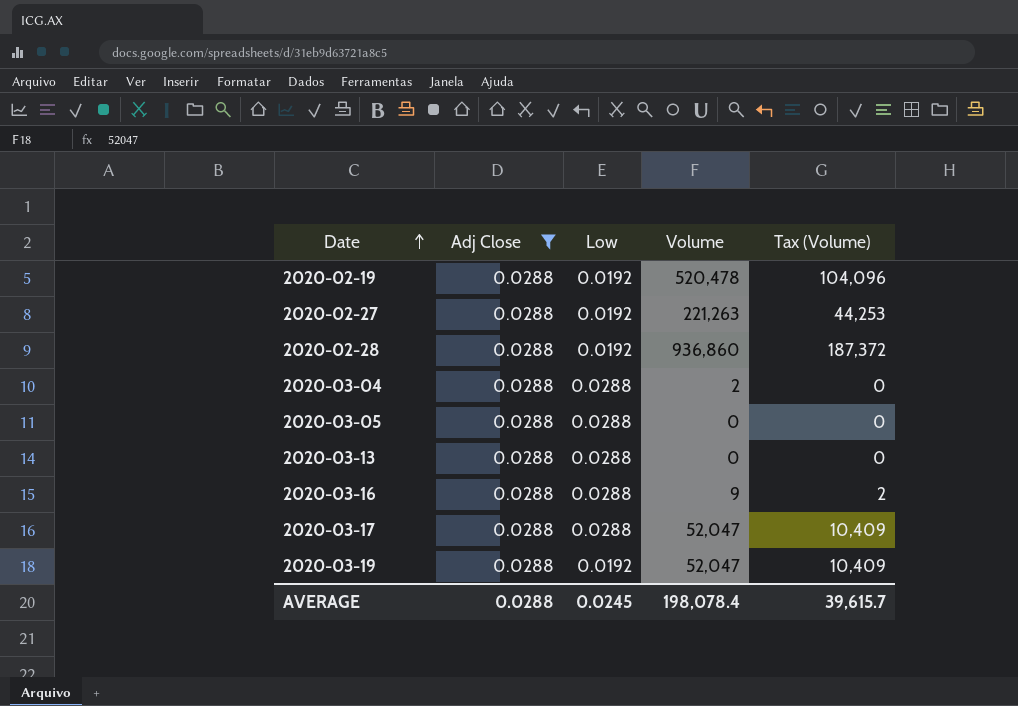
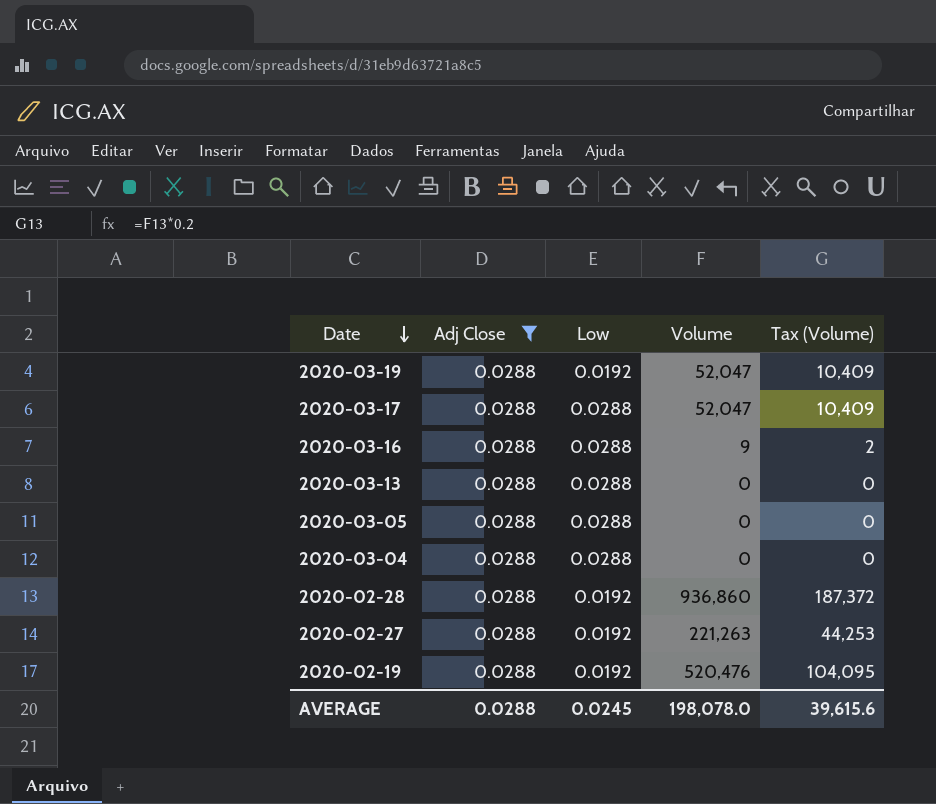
row order: Date ascending -> Date descending
2020-03-04 | Volume: 2 -> 0
2020-02-19 | Volume: 520,478 -> 520,476
2020-02-19 | Tax (Volume): 104,096 -> 104,095
AVERAGE | Volume: 198,078.4 -> 198,078.0
AVERAGE | Tax (Volume): 39,615.7 -> 39,615.6

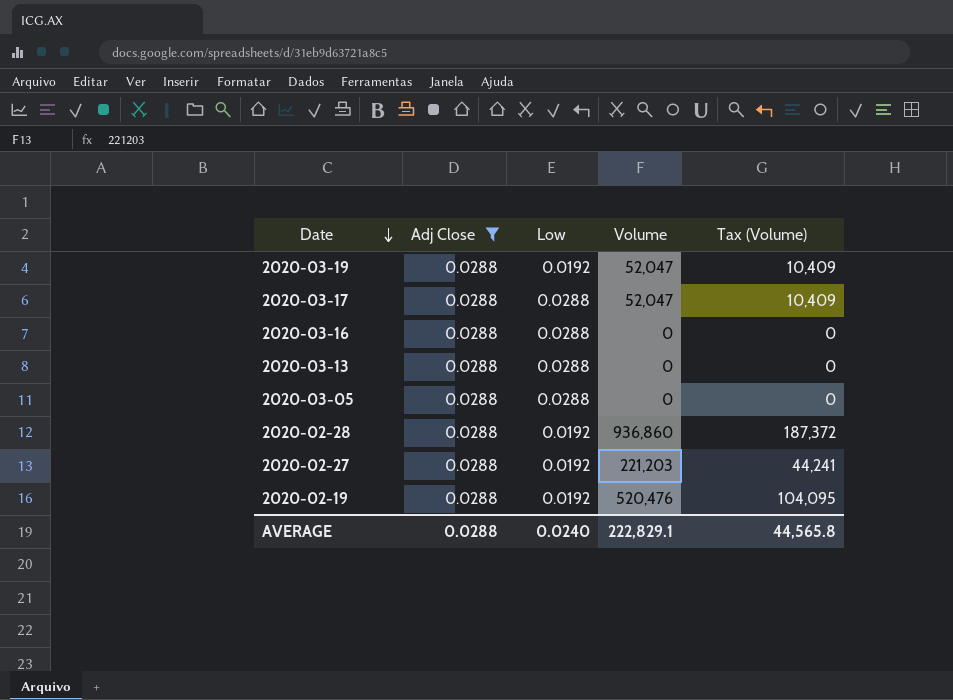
row 2020-03-04: 0.0288 | 0.0288 | 0 | 0 -> none
2020-03-16 | Volume: 9 -> 0
2020-03-16 | Tax (Volume): 2 -> 0
2020-02-27 | Volume: 221,263 -> 221,203
2020-02-27 | Tax (Volume): 44,253 -> 44,241
AVERAGE | Low: 0.0245 -> 0.0240
AVERAGE | Volume: 198,078.0 -> 222,829.1
AVERAGE | Tax (Volume): 39,615.6 -> 44,565.8

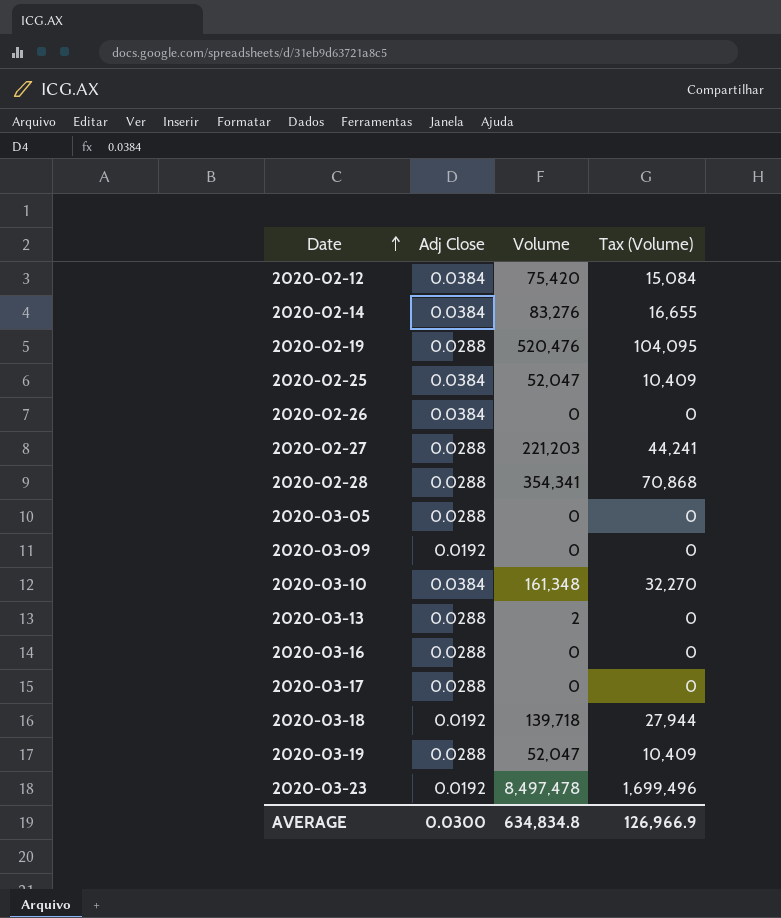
filter: Adj Close = 0.0288 -> none
row order: Date descending -> Date ascending
column Low | position: 3 -> none
2020-02-28 | Volume: 936,860 -> 354,341
2020-02-28 | Tax (Volume): 187,372 -> 70,868
2020-03-13 | Volume: 0 -> 2
2020-03-17 | Volume: 52,047 -> 0
2020-03-17 | Tax (Volume): 10,409 -> 0
AVERAGE | Adj Close: 0.0288 -> 0.0300
AVERAGE | Volume: 222,829.1 -> 634,834.8
AVERAGE | Tax (Volume): 44,565.8 -> 126,966.9

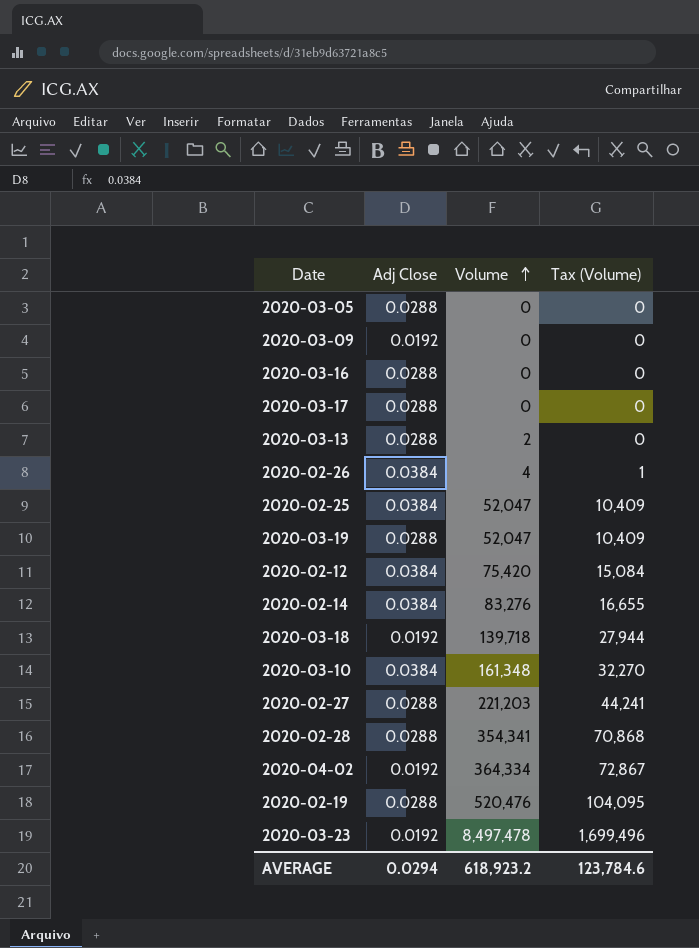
row order: Date ascending -> Volume ascending
2020-02-26 | Volume: 0 -> 4
2020-02-26 | Tax (Volume): 0 -> 1
row 2020-04-02: none -> 0.0192 | 364,334 | 72,867
AVERAGE | Adj Close: 0.0300 -> 0.0294
AVERAGE | Volume: 634,834.8 -> 618,923.2
AVERAGE | Tax (Volume): 126,966.9 -> 123,784.6

